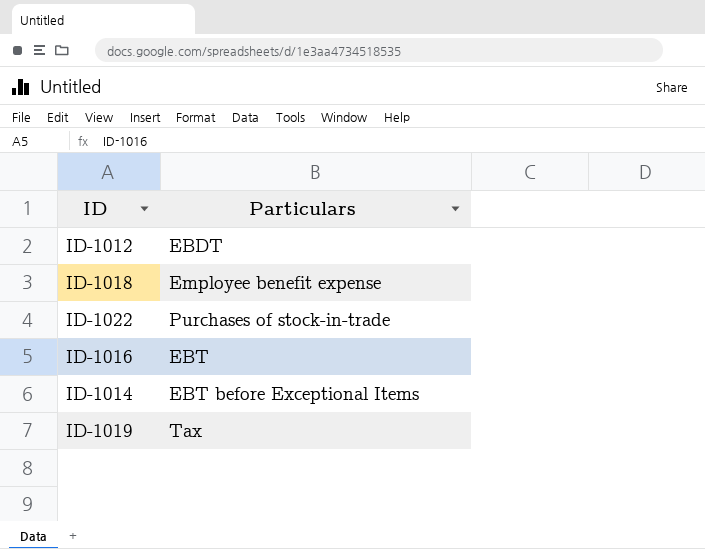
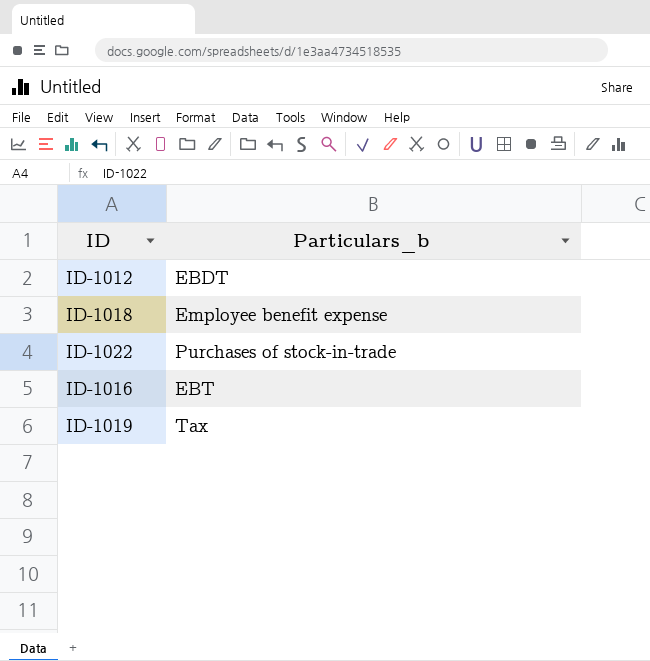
column name: Particulars -> Particulars_b
row ID-1014: EBT before Exceptional Items -> none

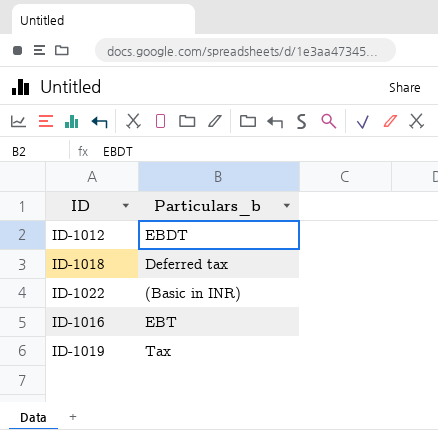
ID-1018 | Particulars_b: Employee benefit expense -> Deferred tax
ID-1022 | Particulars_b: Purchases of stock-in-trade -> (Basic in INR)

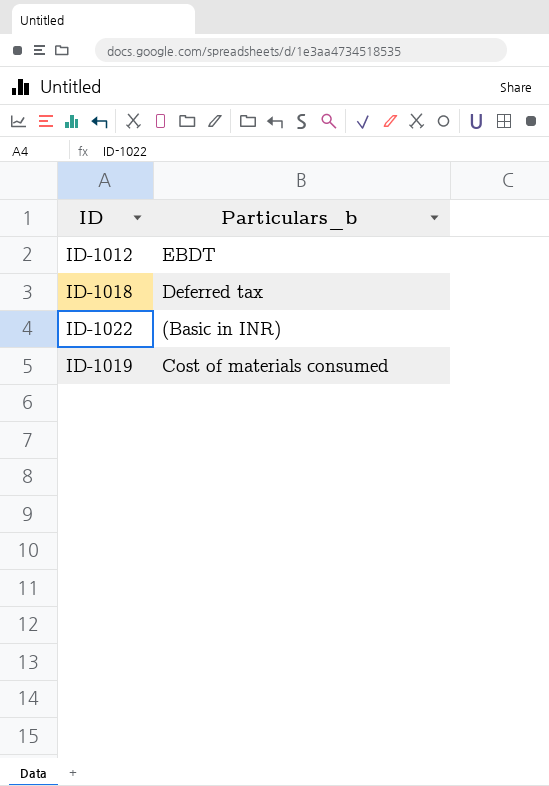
row ID-1016: EBT -> none
ID-1019 | Particulars_b: Tax -> Cost of materials consumed

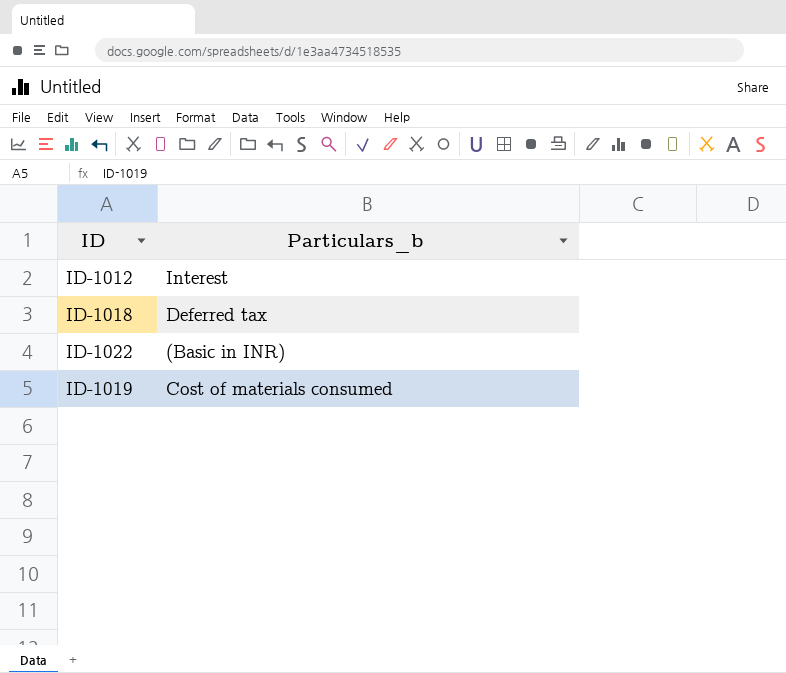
ID-1012 | Particulars_b: EBDT -> Interest

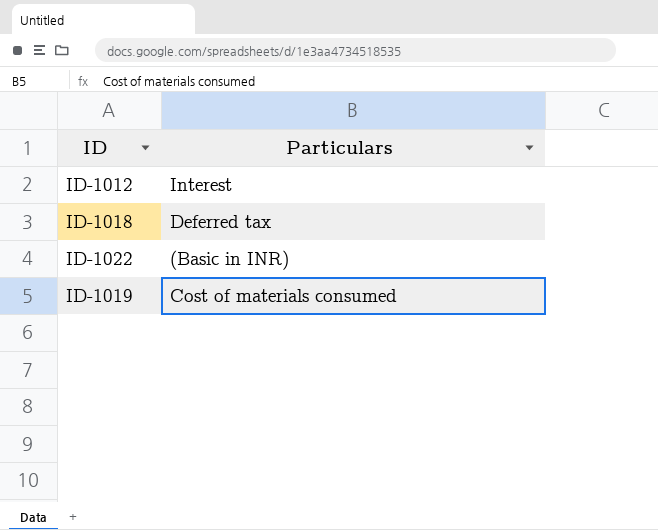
column name: Particulars_b -> Particulars

